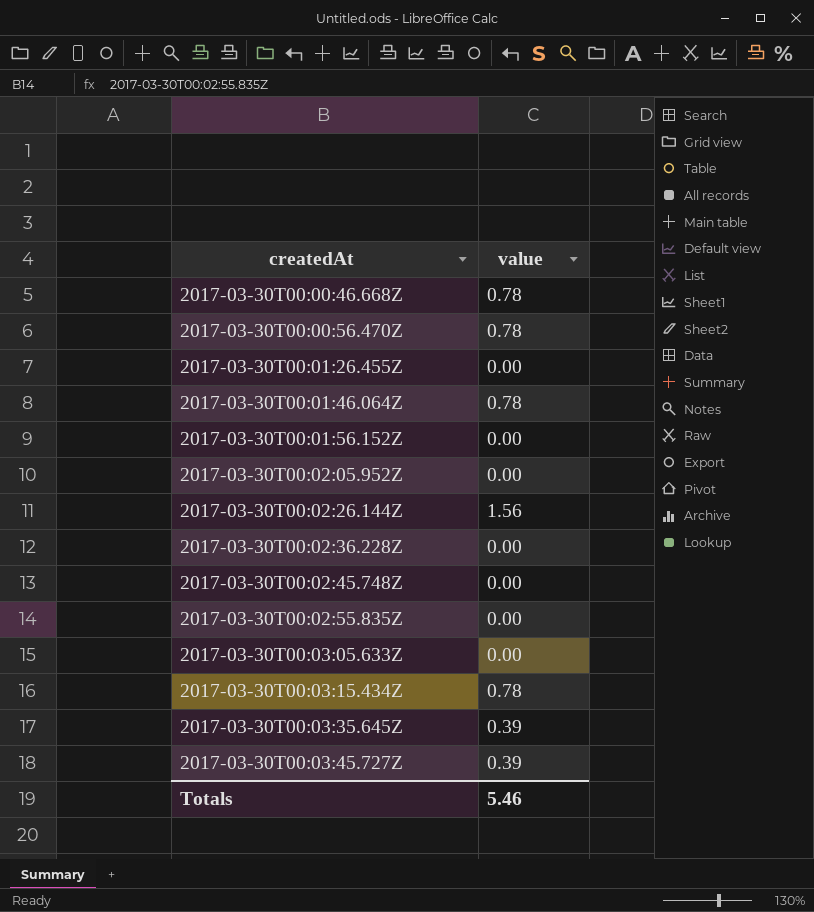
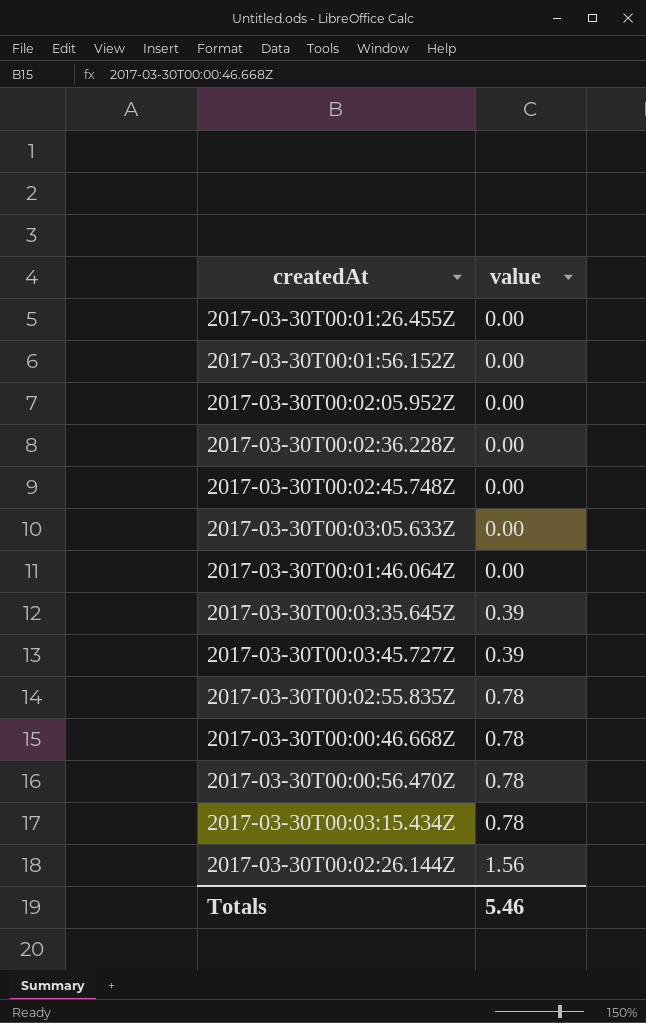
row order: createdAt ascending -> value ascending
2017-03-30T00:01:46.064Z | value: 0.78 -> 0.00
2017-03-30T00:02:55.835Z | value: 0.00 -> 0.78

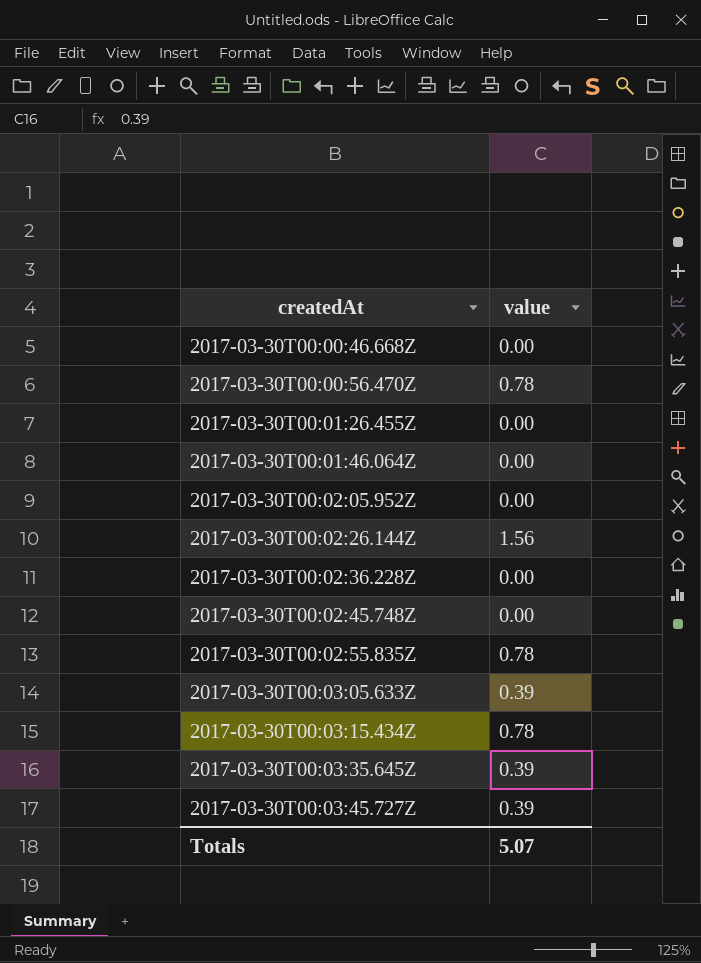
row order: value ascending -> createdAt ascending
row 2017-03-30T00:01:56.152Z: 0.00 -> none
2017-03-30T00:00:46.668Z | value: 0.78 -> 0.00
2017-03-30T00:03:05.633Z | value: 0.00 -> 0.39
Totals | value: 5.46 -> 5.07

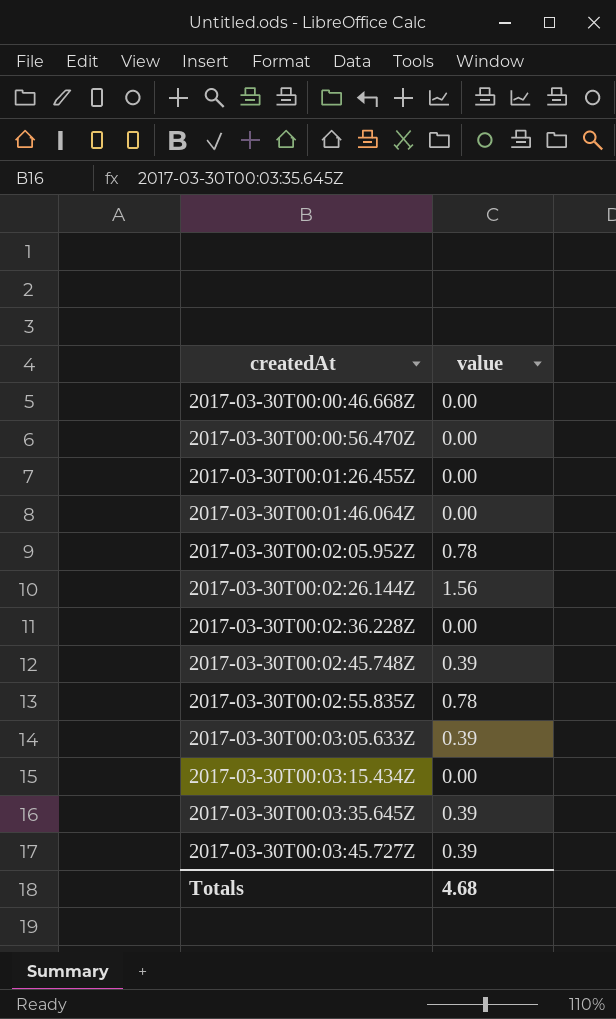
2017-03-30T00:00:56.470Z | value: 0.78 -> 0.00
2017-03-30T00:02:05.952Z | value: 0.00 -> 0.78
2017-03-30T00:02:45.748Z | value: 0.00 -> 0.39
2017-03-30T00:03:15.434Z | value: 0.78 -> 0.00
Totals | value: 5.07 -> 4.68

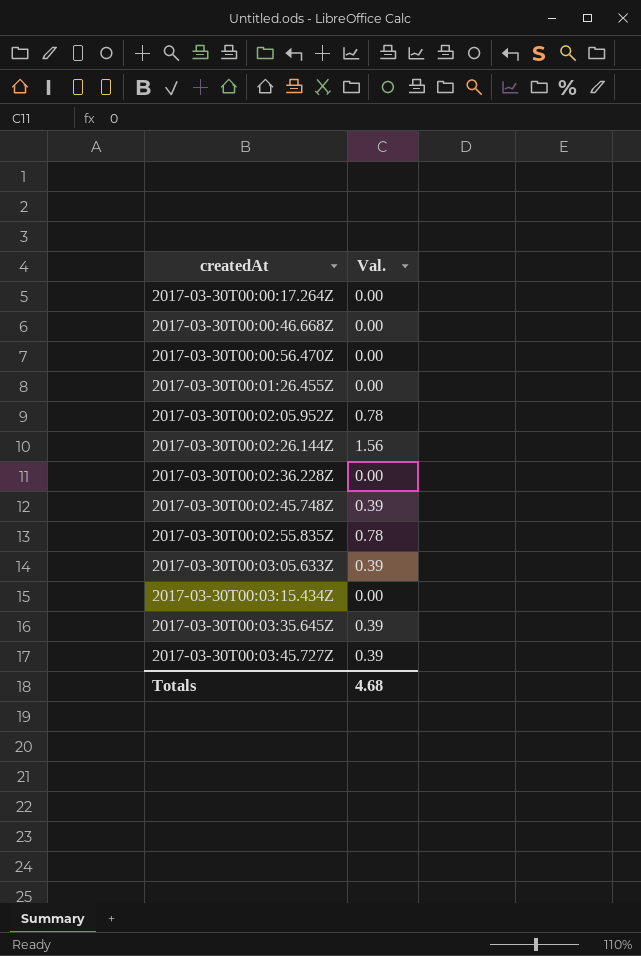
column name: value -> Val.
row 2017-03-30T00:01:46.064Z: 0.00 -> none
row 2017-03-30T00:00:17.264Z: none -> 0.00

